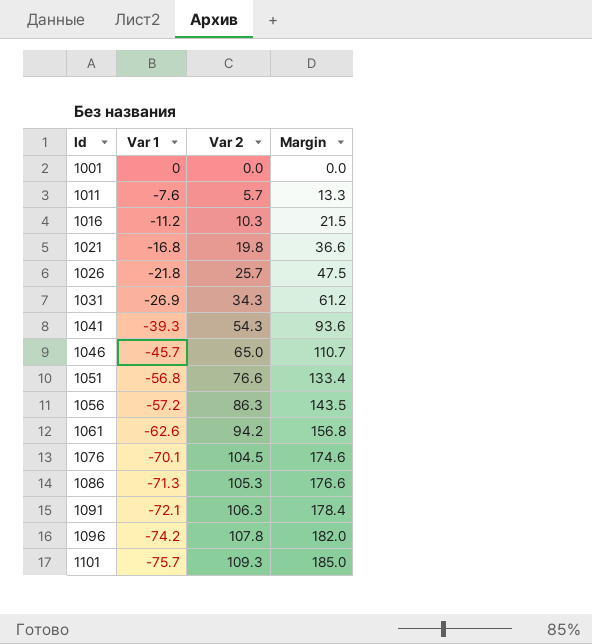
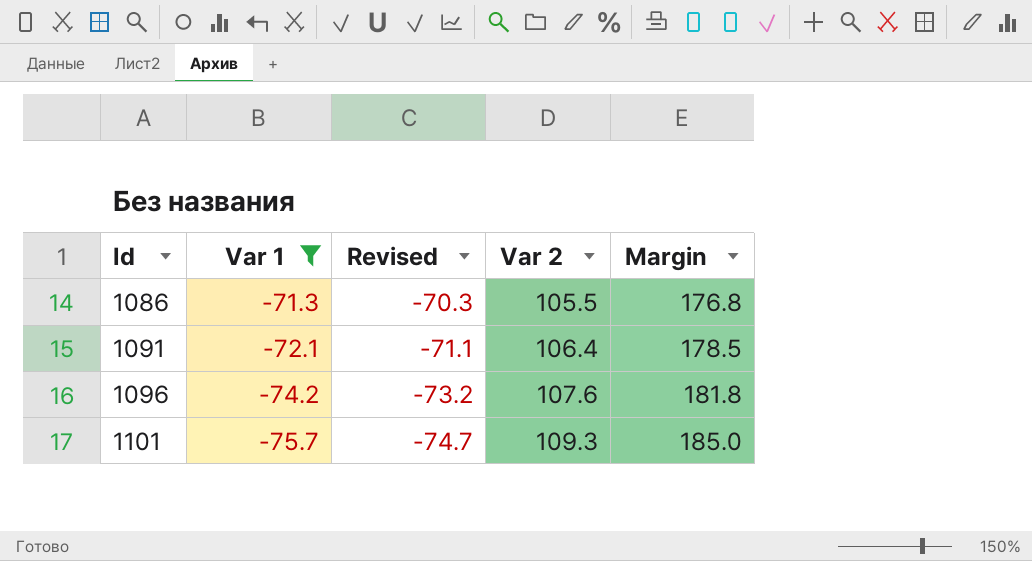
filter: none -> Var 1 <= -71.3
column Revised | formula: none -> [Var 1] + 1
1086 | Var 2: 105.3 -> 105.5
1086 | Margin: 176.6 -> 176.8
1091 | Var 2: 106.3 -> 106.4
1091 | Margin: 178.4 -> 178.5
1096 | Var 2: 107.8 -> 107.6
1096 | Margin: 182.0 -> 181.8

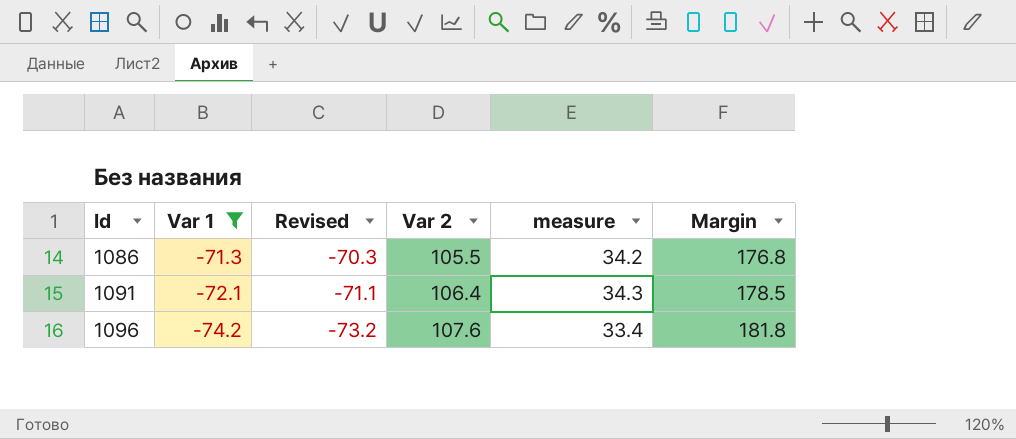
column measure | formula: none -> [Var 1] + [Var 2]
row 1101: -75.7 | -74.7 | 109.3 | 185.0 -> none

